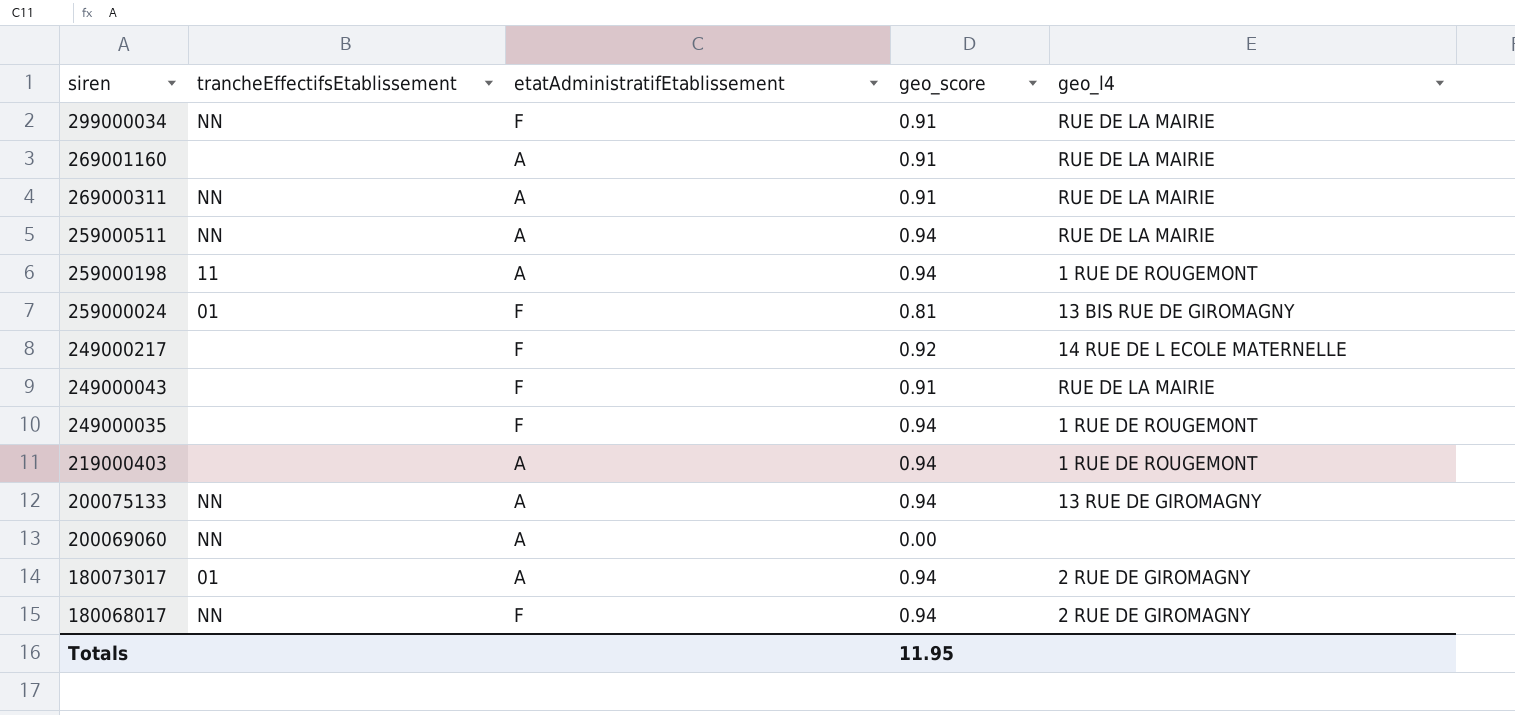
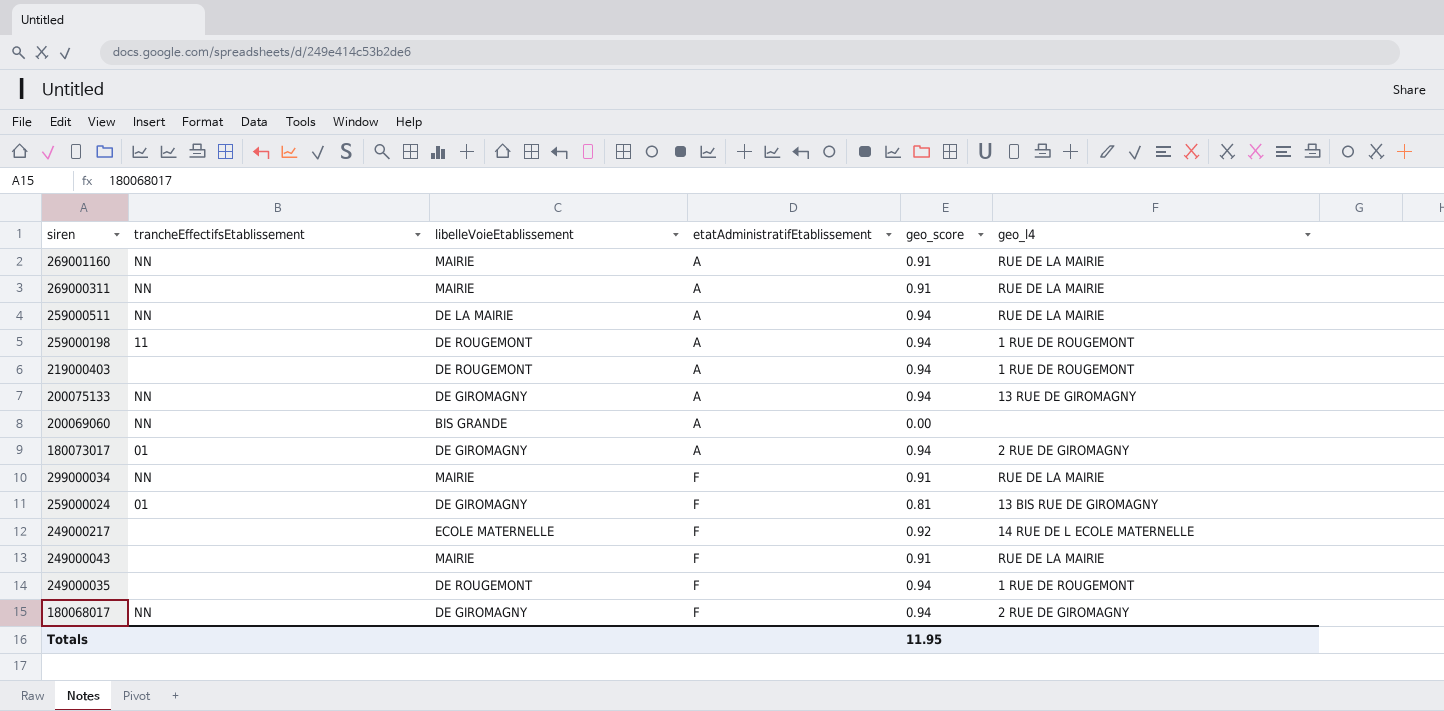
row order: siren descending -> etatAdministratifEtablissement ascending
column libelleVoieEtablissement | position: none -> 3
269001160 | trancheEffectifsEtablissement: none -> NN

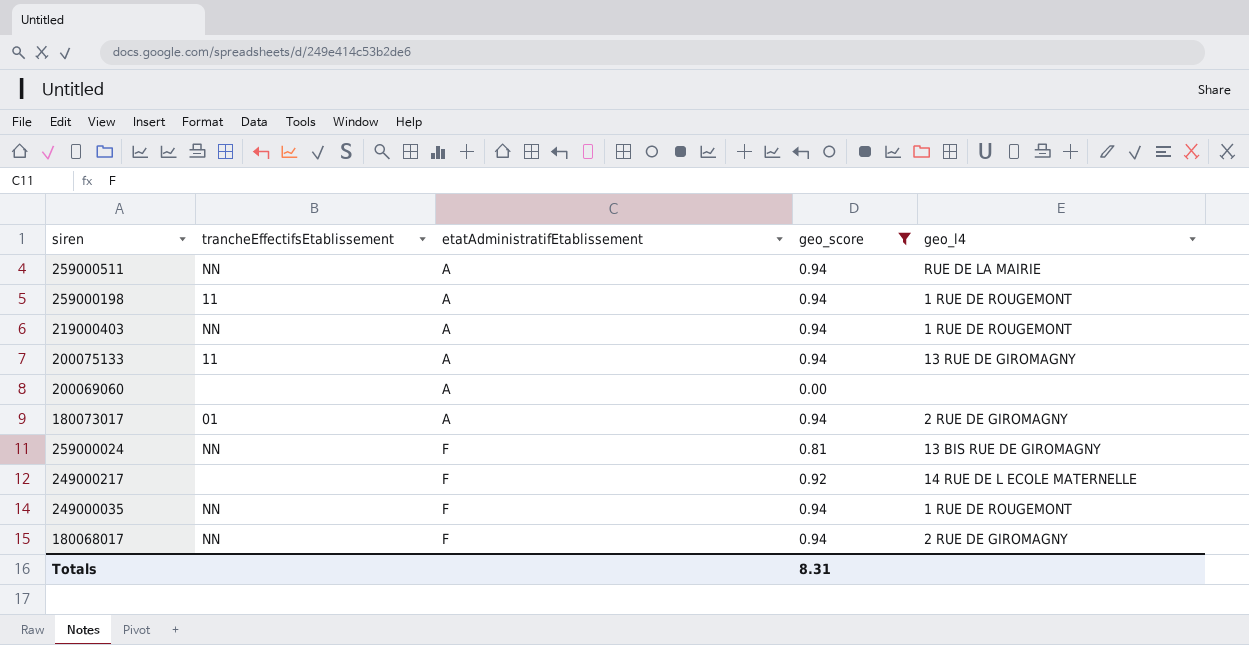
filter: none -> geo_score != 0.91
column libelleVoieEtablissement | position: 3 -> none
219000403 | trancheEffectifsEtablissement: none -> NN
200075133 | trancheEffectifsEtablissement: NN -> 11
200069060 | trancheEffectifsEtablissement: NN -> none
259000024 | trancheEffectifsEtablissement: 01 -> NN
249000035 | trancheEffectifsEtablissement: none -> NN
Totals | geo_score: 11.95 -> 8.31

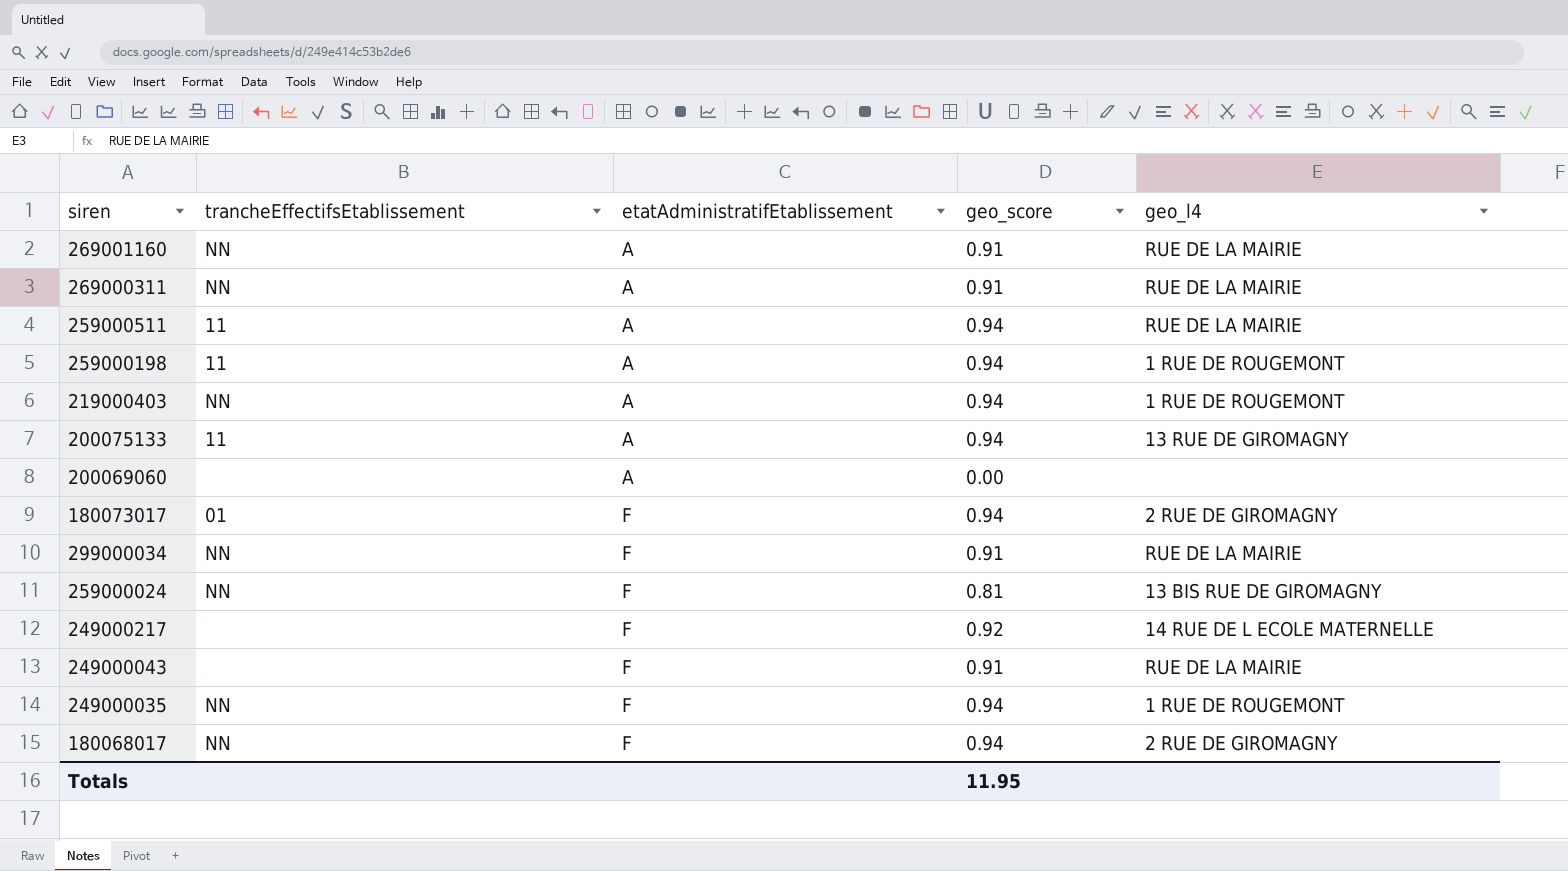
filter: geo_score != 0.91 -> none
259000511 | trancheEffectifsEtablissement: NN -> 11
180073017 | etatAdministratifEtablissement: A -> F
Totals | geo_score: 8.31 -> 11.95

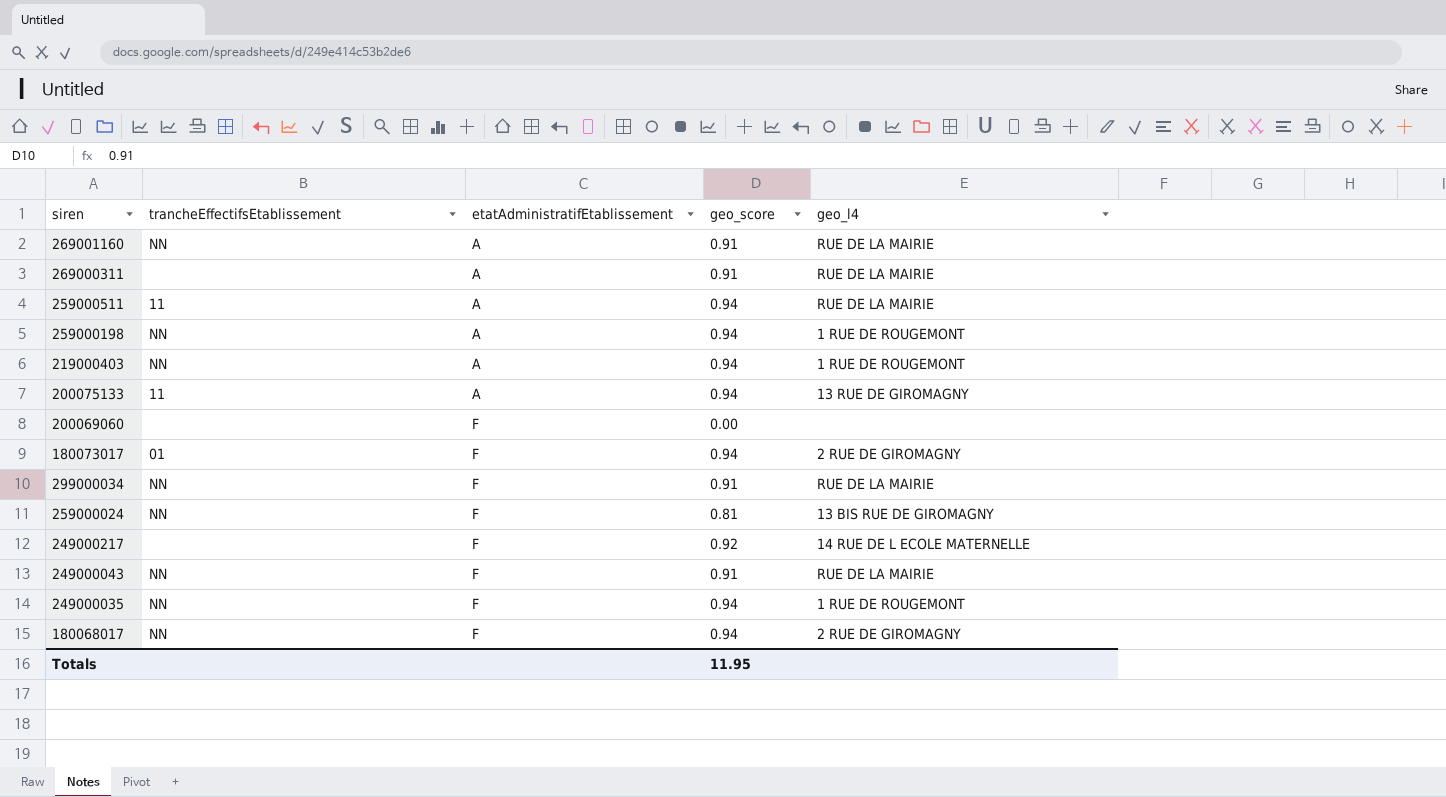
269000311 | trancheEffectifsEtablissement: NN -> none
259000198 | trancheEffectifsEtablissement: 11 -> NN
200069060 | etatAdministratifEtablissement: A -> F
249000043 | trancheEffectifsEtablissement: none -> NN

